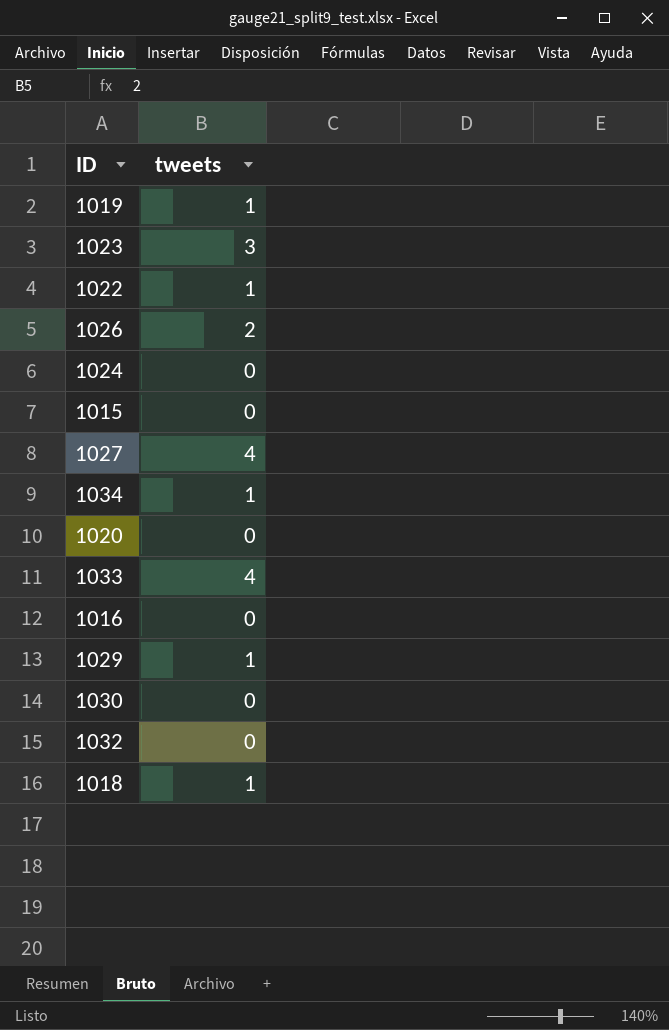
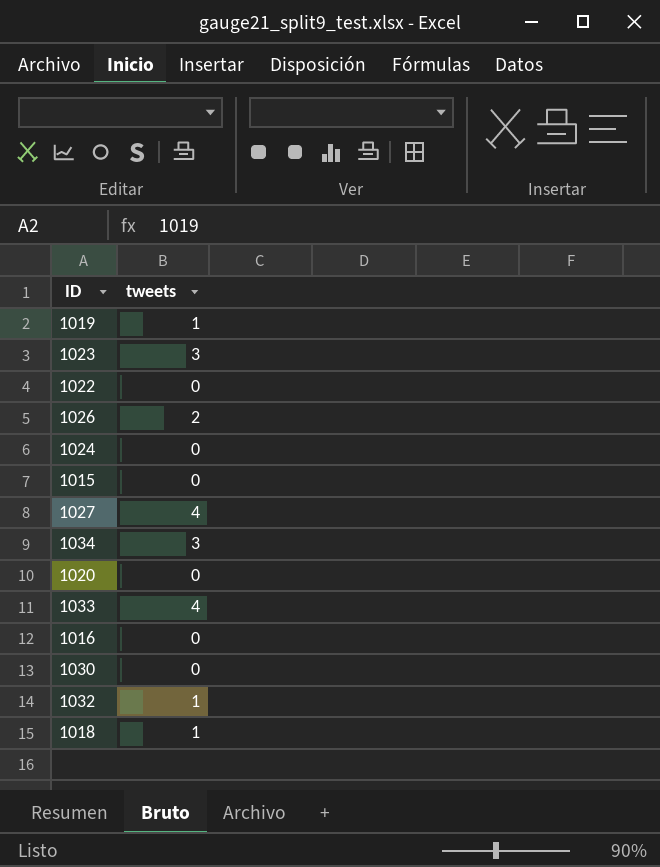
row 1029: 1 -> none
1022 | tweets: 1 -> 0
1034 | tweets: 1 -> 3
1032 | tweets: 0 -> 1

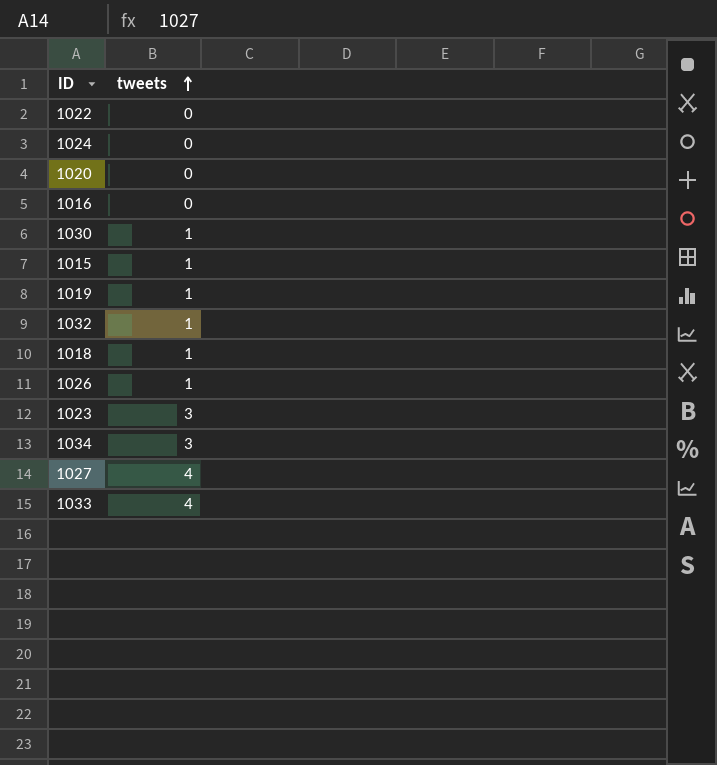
row order: none -> tweets ascending
1030 | tweets: 0 -> 1
1015 | tweets: 0 -> 1
1026 | tweets: 2 -> 1

